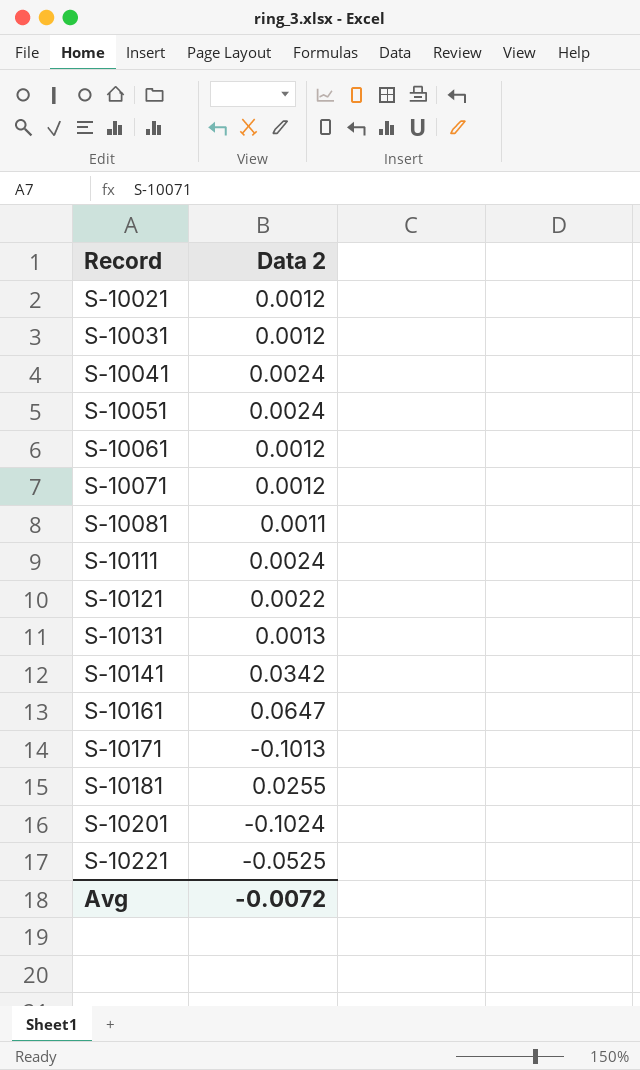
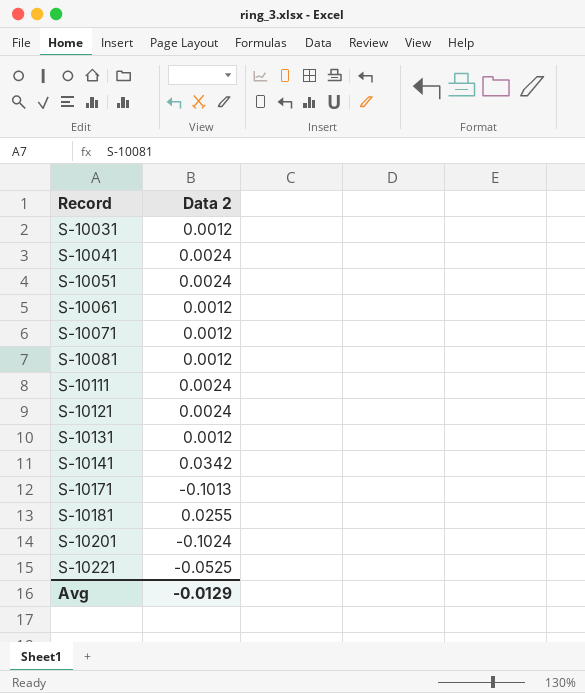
row S-10021: 0.0012 -> none
row S-10161: 0.0647 -> none
S-10081 | Data 2: 0.0011 -> 0.0012
S-10121 | Data 2: 0.0022 -> 0.0024
S-10131 | Data 2: 0.0013 -> 0.0012
Avg | Data 2: -0.0072 -> -0.0129

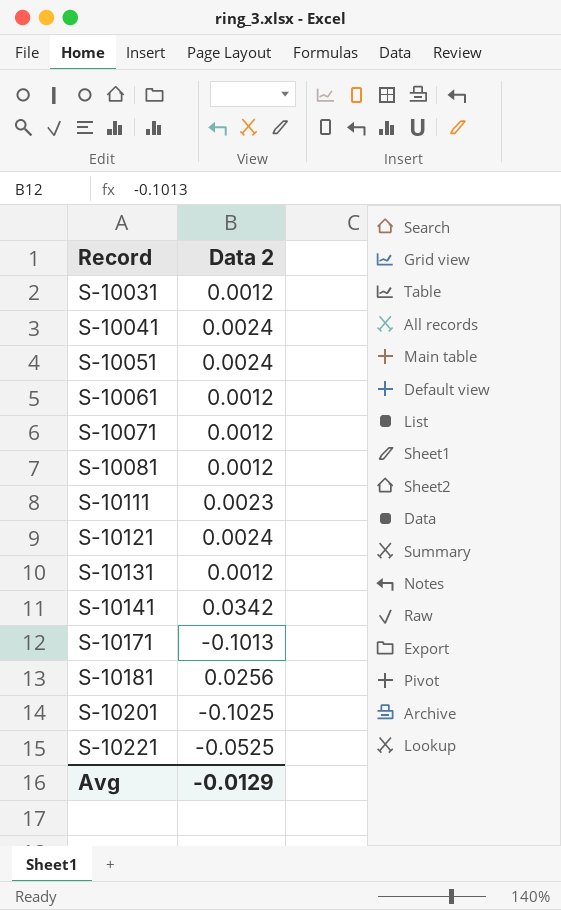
S-10111 | Data 2: 0.0024 -> 0.0023
S-10181 | Data 2: 0.0255 -> 0.0256
S-10201 | Data 2: -0.1024 -> -0.1025

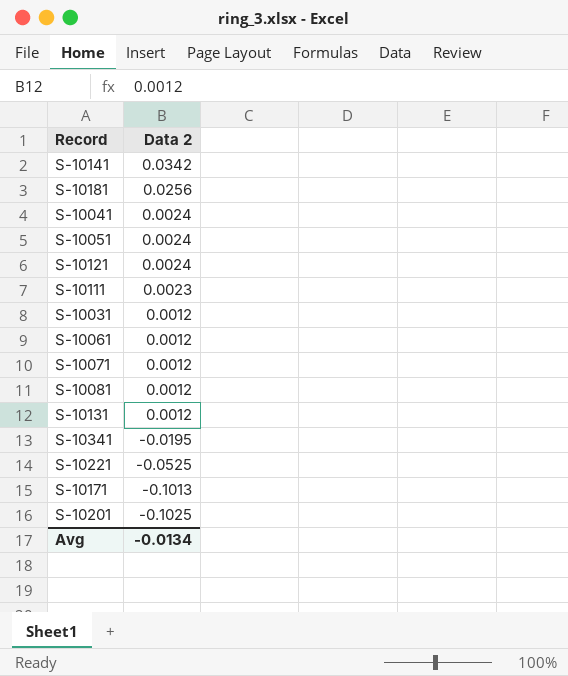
row order: Record ascending -> Data 2 descending
row S-10341: none -> -0.0195
Avg | Data 2: -0.0129 -> -0.0134

